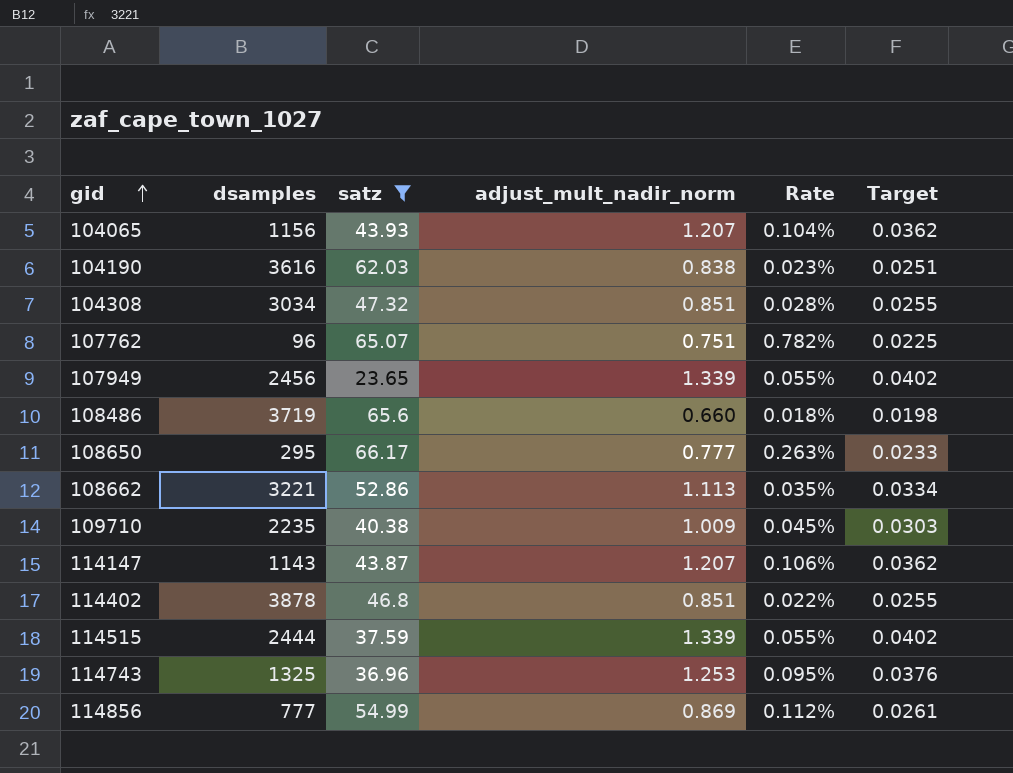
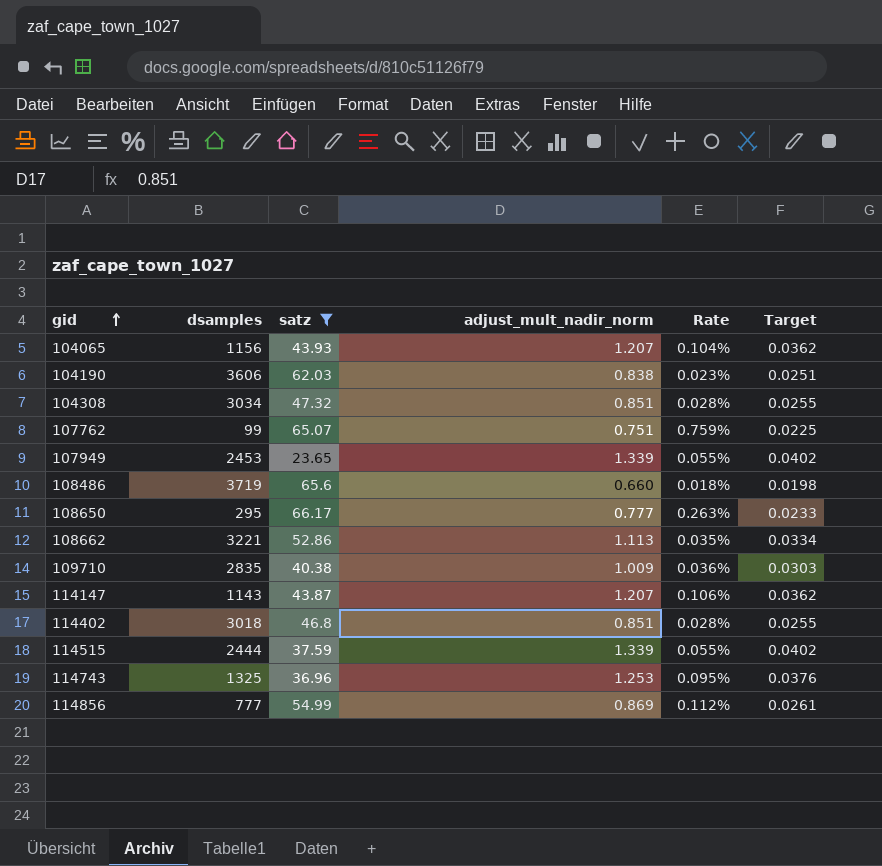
104190 | dsamples: 3616 -> 3606
107762 | dsamples: 96 -> 99
107762 | Rate: 0.782% -> 0.759%
107949 | dsamples: 2456 -> 2453
109710 | dsamples: 2235 -> 2835
109710 | Rate: 0.045% -> 0.036%
114402 | dsamples: 3878 -> 3018
114402 | Rate: 0.022% -> 0.028%

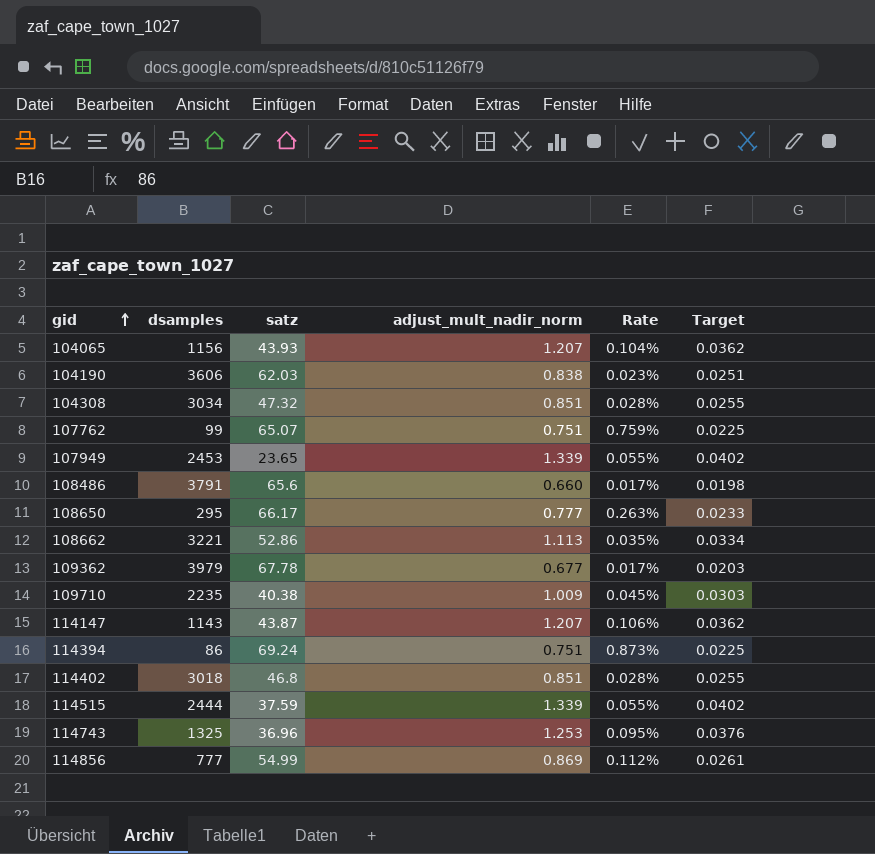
filter: satz <= 66.17 -> none
108486 | dsamples: 3719 -> 3791
108486 | Rate: 0.018% -> 0.017%
109710 | dsamples: 2835 -> 2235
109710 | Rate: 0.036% -> 0.045%

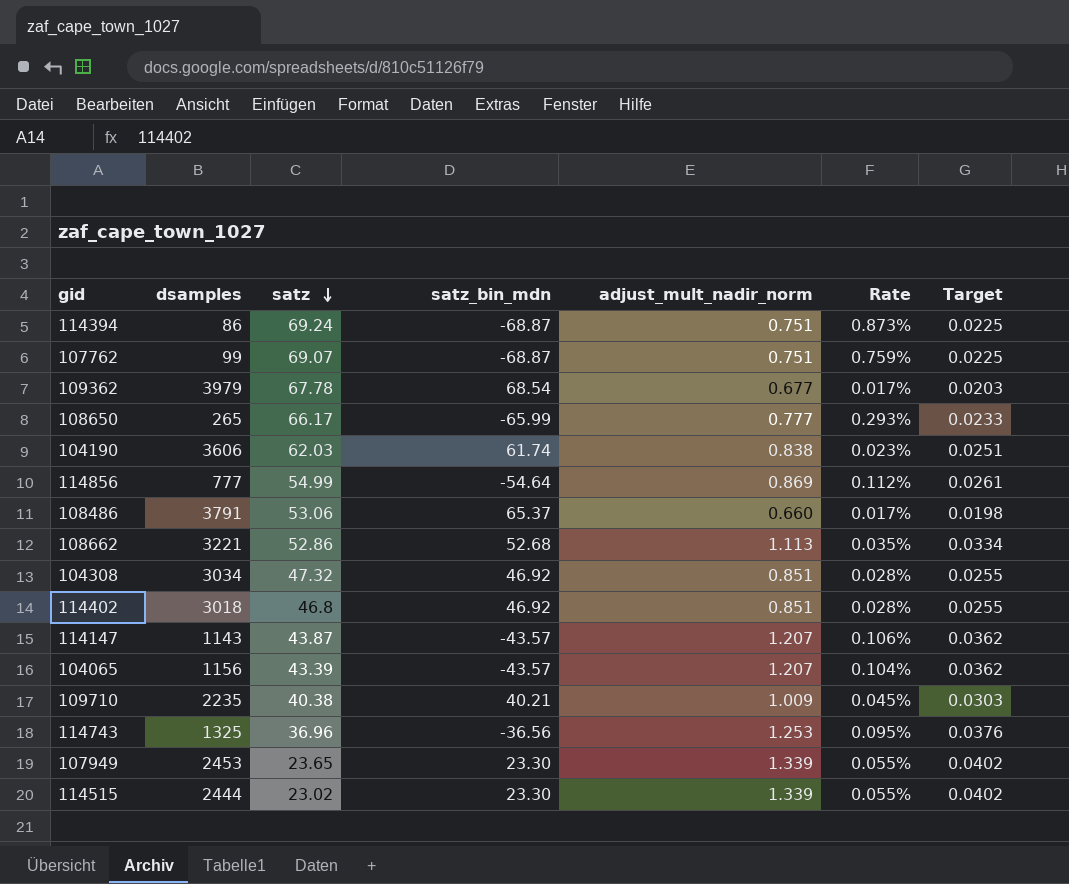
row order: gid ascending -> satz descending
column satz_bin_mdn | position: none -> 4
107762 | satz: 65.07 -> 69.07
108650 | dsamples: 295 -> 265
108650 | Rate: 0.263% -> 0.293%
108486 | satz: 65.6 -> 53.06
104065 | satz: 43.93 -> 43.39
114515 | satz: 37.59 -> 23.02

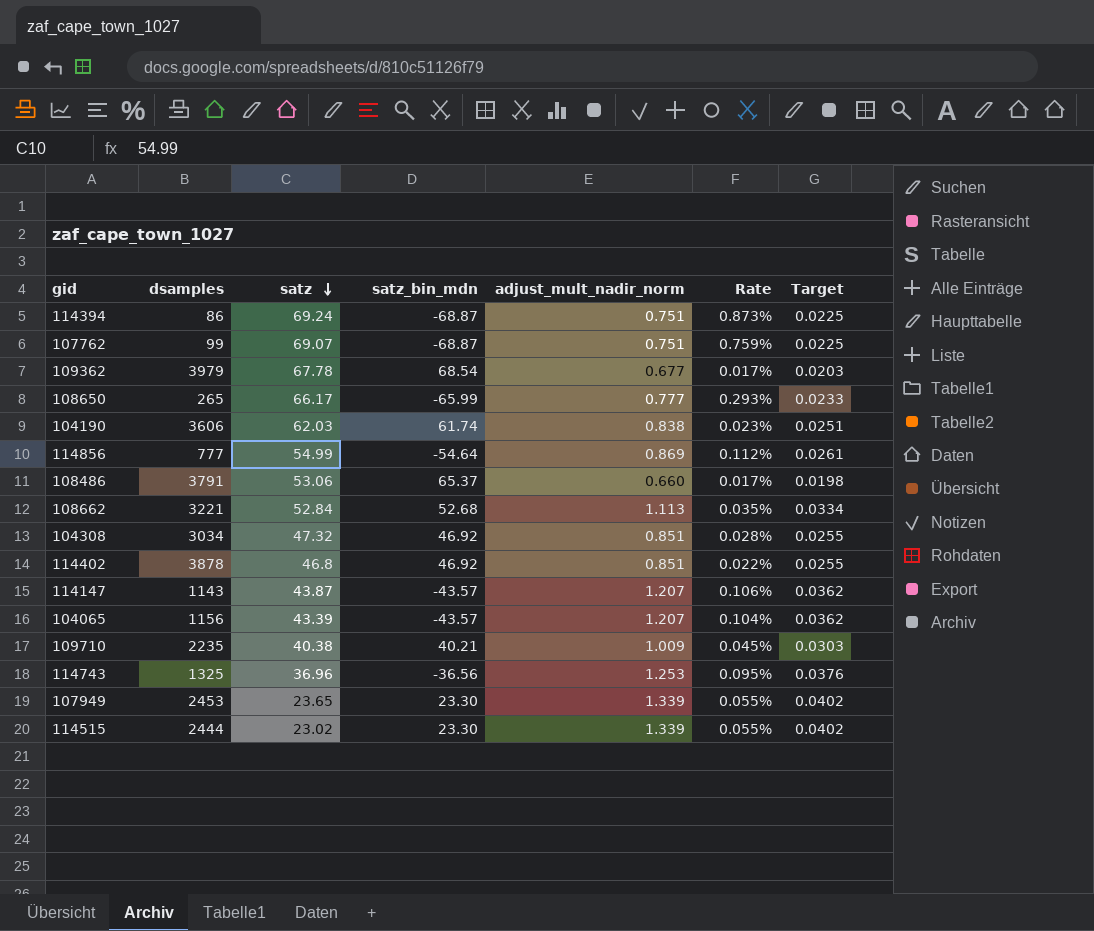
108662 | satz: 52.86 -> 52.84
114402 | dsamples: 3018 -> 3878
114402 | Rate: 0.028% -> 0.022%

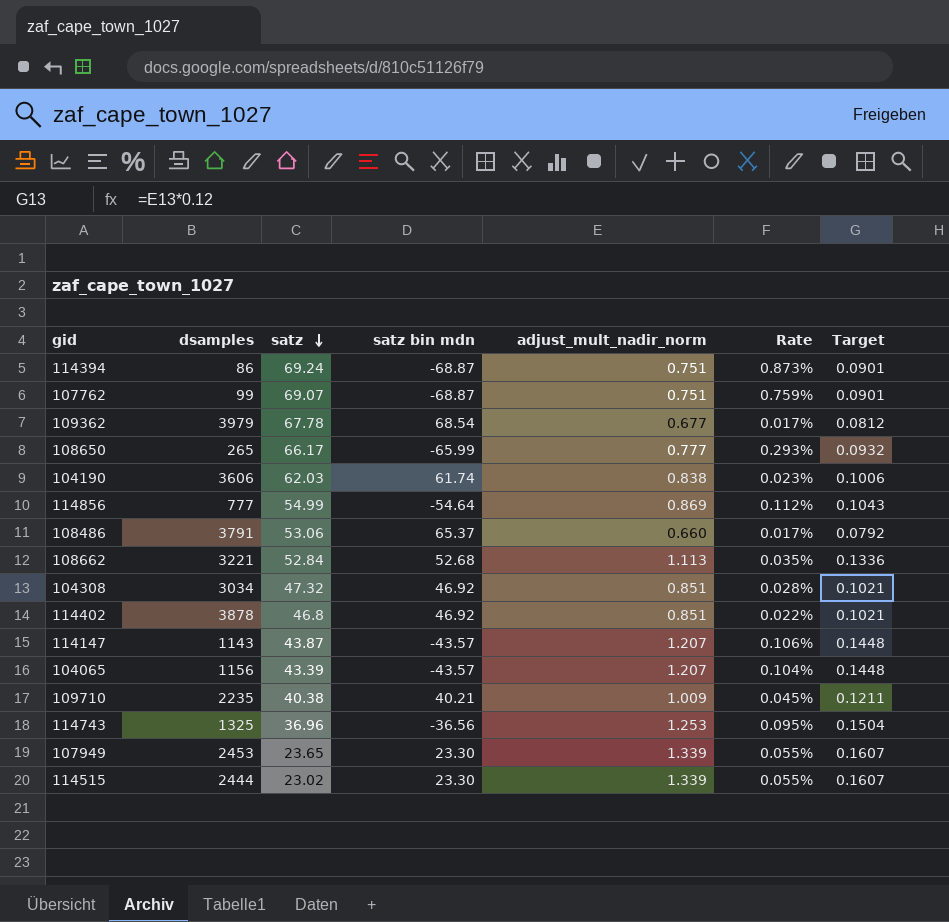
column name: satz_bin_mdn -> satz bin mdn
column Target | formula: [adjust_mult_nadir_norm] * 0.03 -> [adjust_mult_nadir_norm] * 0.12

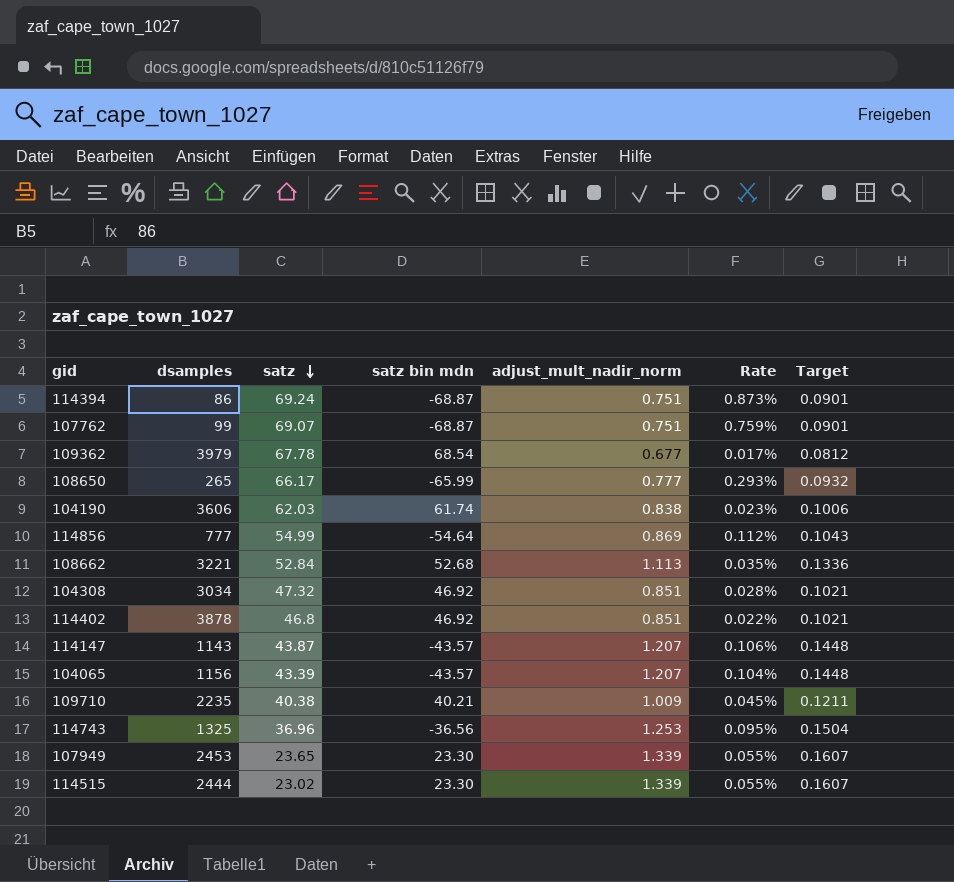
row 108486: 3791 | 53.06 | 65.37 | 0.660 | 0.017% | 0.0792 -> none

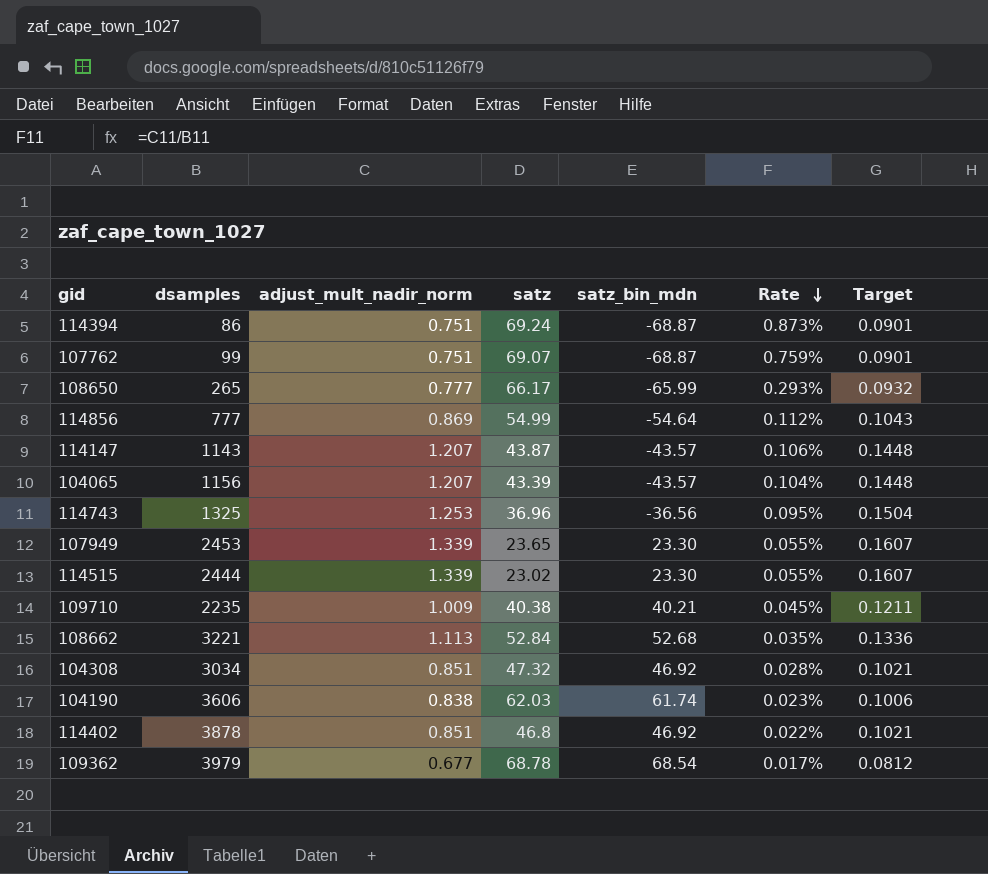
row order: satz descending -> Rate descending
column adjust_mult_nadir_norm | position: 5 -> 3
column name: satz bin mdn -> satz_bin_mdn
109362 | satz: 67.78 -> 68.78

